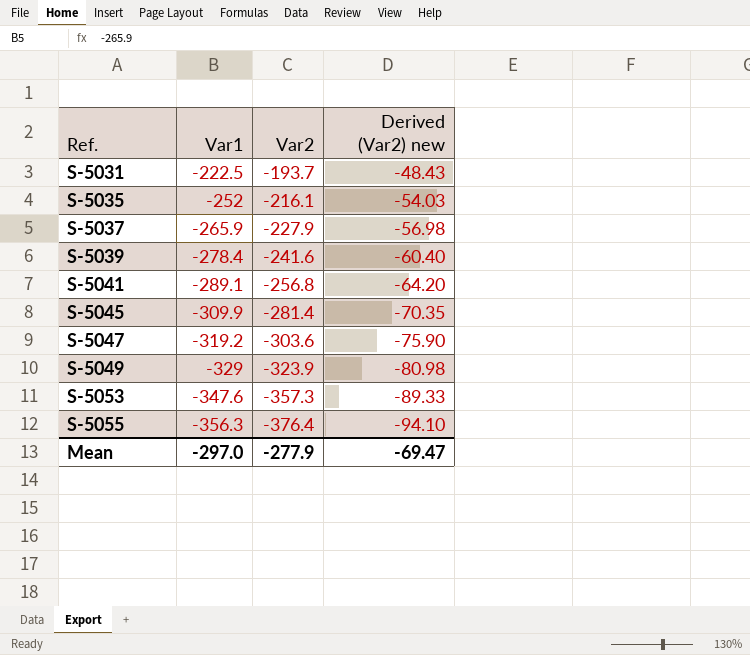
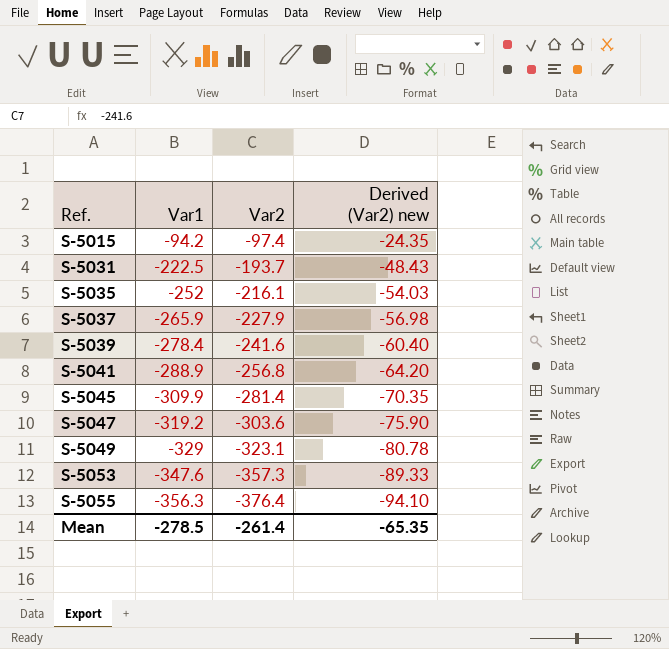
row S-5015: none -> -94.2 | -97.4 | -24.35
S-5041 | Var1: -289.1 -> -288.9
S-5049 | Var2: -323.9 -> -323.1
S-5049 | Derived (Var2) new: -80.98 -> -80.78
Mean | Var1: -297.0 -> -278.5
Mean | Var2: -277.9 -> -261.4
Mean | Derived (Var2) new: -69.47 -> -65.35

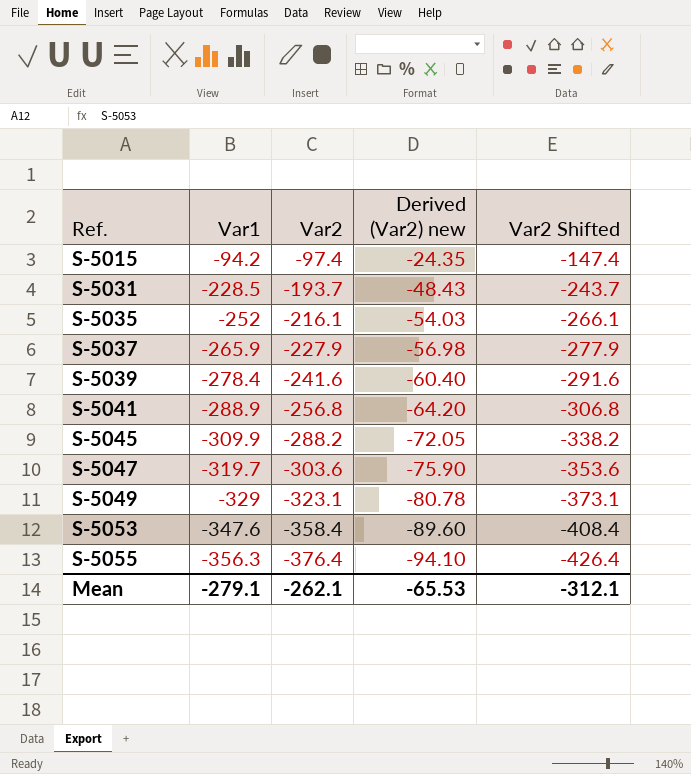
column Var2 Shifted | formula: none -> [Var2] - 50
S-5031 | Var1: -222.5 -> -228.5
S-5045 | Var2: -281.4 -> -288.2
S-5045 | Derived (Var2) new: -70.35 -> -72.05
S-5047 | Var1: -319.2 -> -319.7
S-5053 | Var2: -357.3 -> -358.4
S-5053 | Derived (Var2) new: -89.33 -> -89.60
Mean | Var1: -278.5 -> -279.1
Mean | Var2: -261.4 -> -262.1
Mean | Derived (Var2) new: -65.35 -> -65.53

